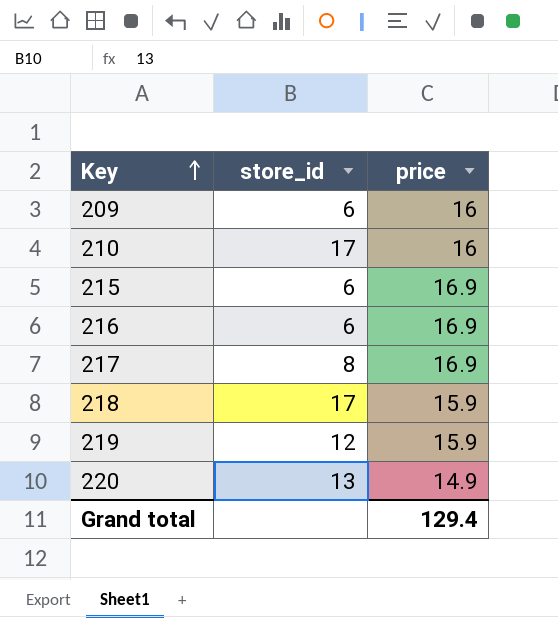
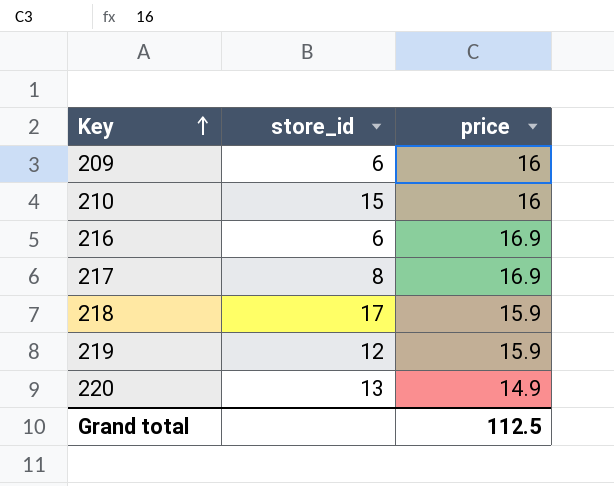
row 215: 6 | 16.9 -> none
210 | store_id: 17 -> 15
Grand total | price: 129.4 -> 112.5

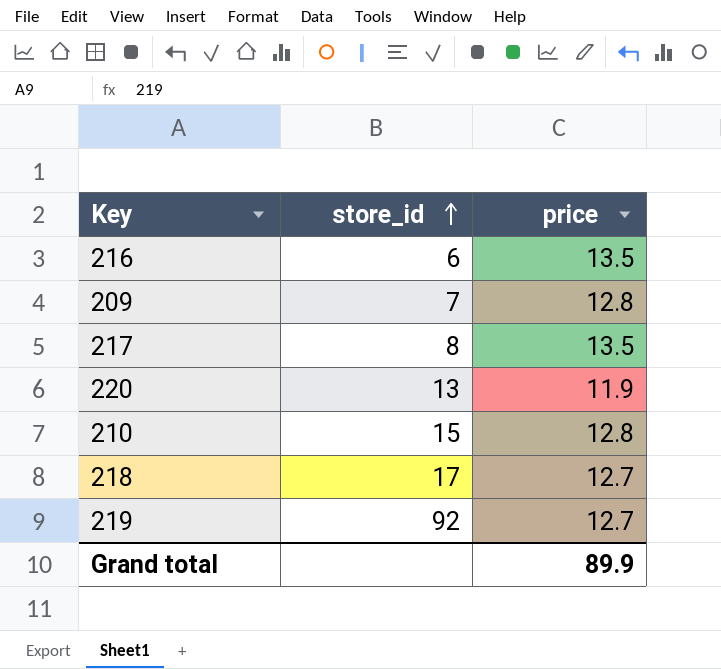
row order: Key ascending -> store_id ascending
216 | price: 16.9 -> 13.5
209 | store_id: 6 -> 7
209 | price: 16 -> 12.8
217 | price: 16.9 -> 13.5
220 | price: 14.9 -> 11.9
210 | price: 16 -> 12.8
218 | price: 15.9 -> 12.7
219 | store_id: 12 -> 92
219 | price: 15.9 -> 12.7
Grand total | price: 112.5 -> 89.9

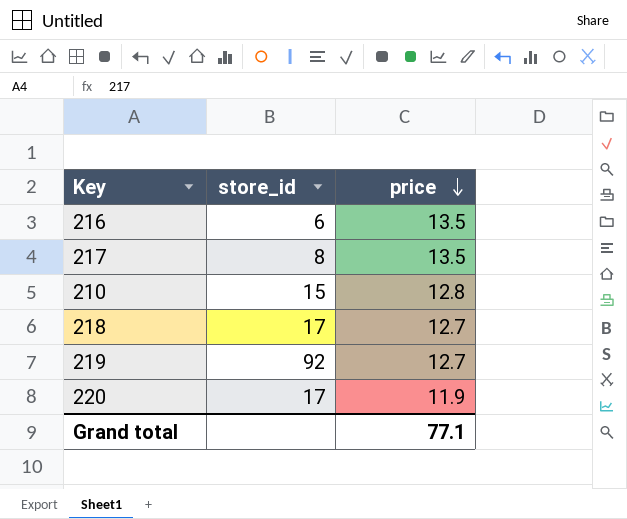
row order: store_id ascending -> price descending
row 209: 7 | 12.8 -> none
220 | store_id: 13 -> 17
Grand total | price: 89.9 -> 77.1

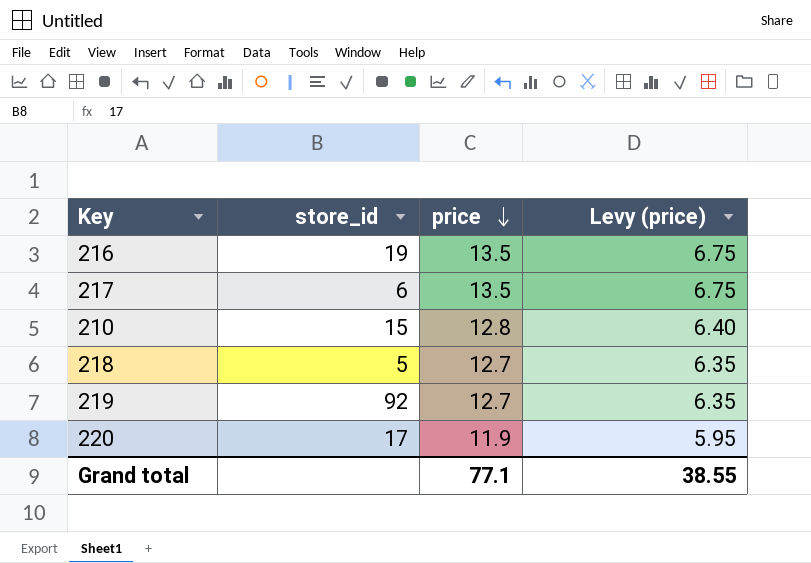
column Levy (price) | formula: none -> [price] * 0.5
216 | store_id: 6 -> 19
217 | store_id: 8 -> 6
218 | store_id: 17 -> 5

